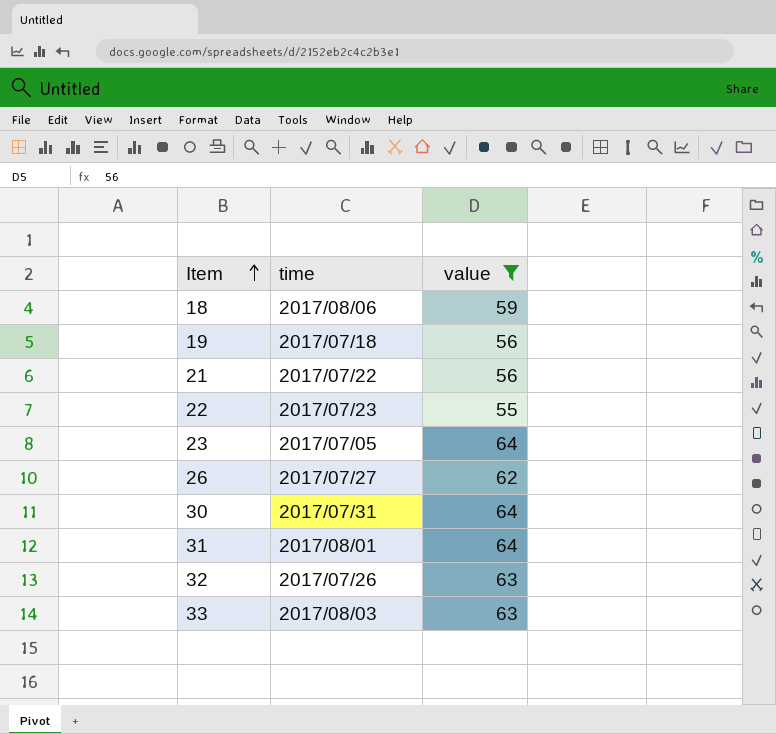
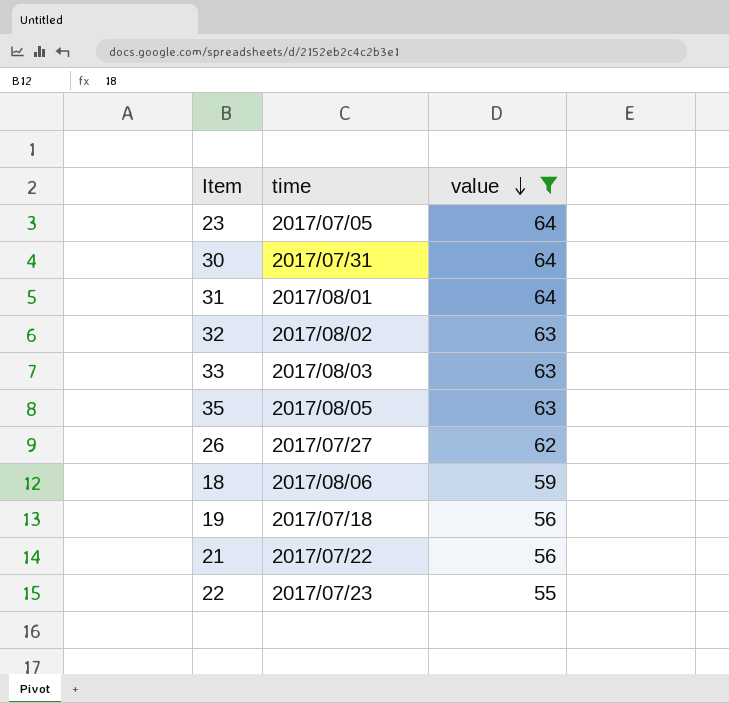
row order: Item ascending -> value descending
32 | time: 2017/07/26 -> 2017/08/02
row 35: none -> 2017/08/05 | 63

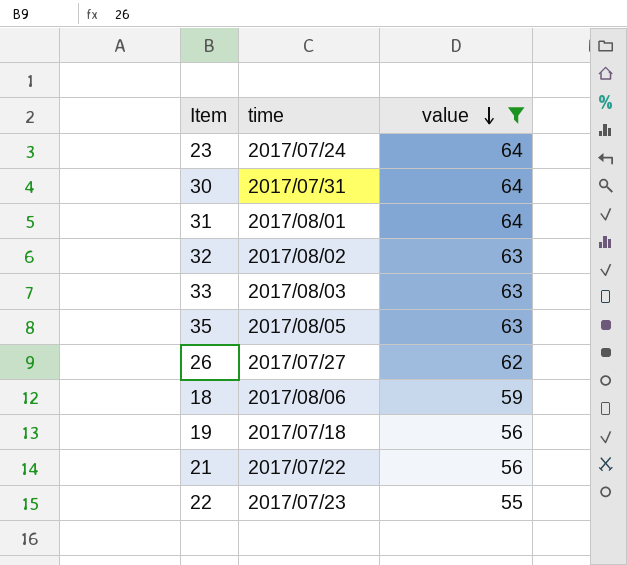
23 | time: 2017/07/05 -> 2017/07/24

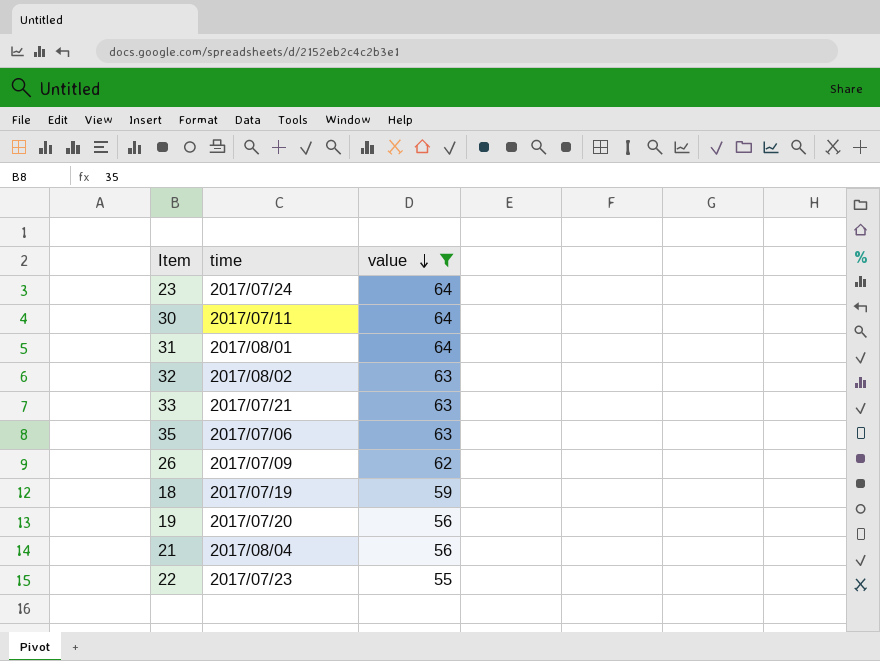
30 | time: 2017/07/31 -> 2017/07/11
33 | time: 2017/08/03 -> 2017/07/21
35 | time: 2017/08/05 -> 2017/07/06
26 | time: 2017/07/27 -> 2017/07/09
18 | time: 2017/08/06 -> 2017/07/19
19 | time: 2017/07/18 -> 2017/07/20
21 | time: 2017/07/22 -> 2017/08/04

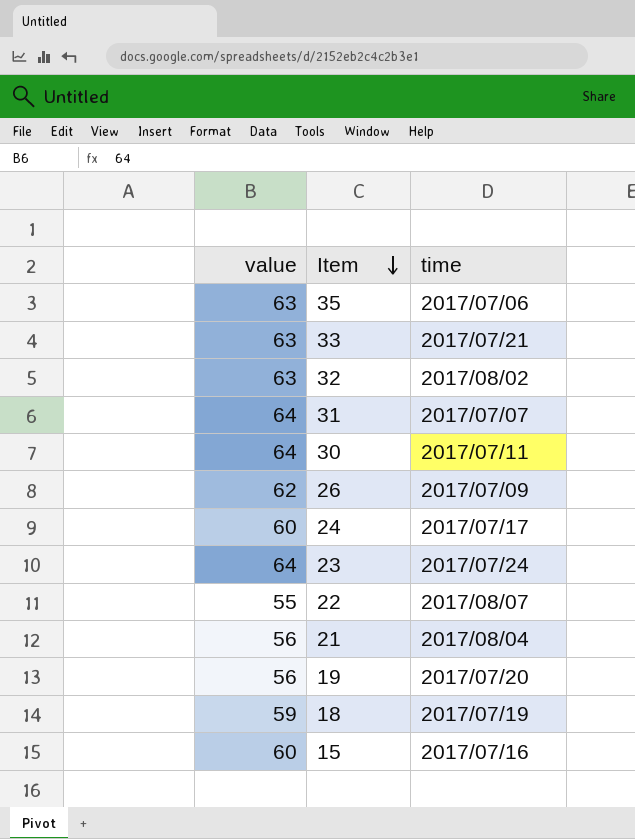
filter: value != 60 -> none
row order: value descending -> Item descending
column value | position: 3 -> 1
31 | time: 2017/08/01 -> 2017/07/07
22 | time: 2017/07/23 -> 2017/08/07

